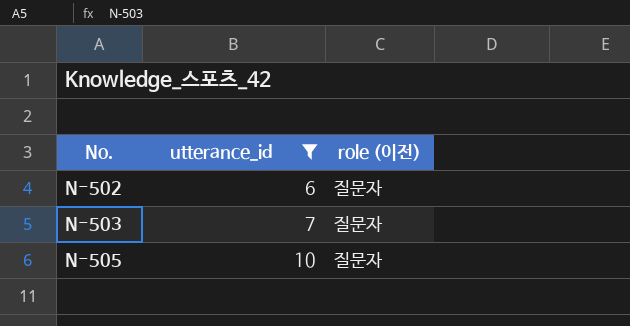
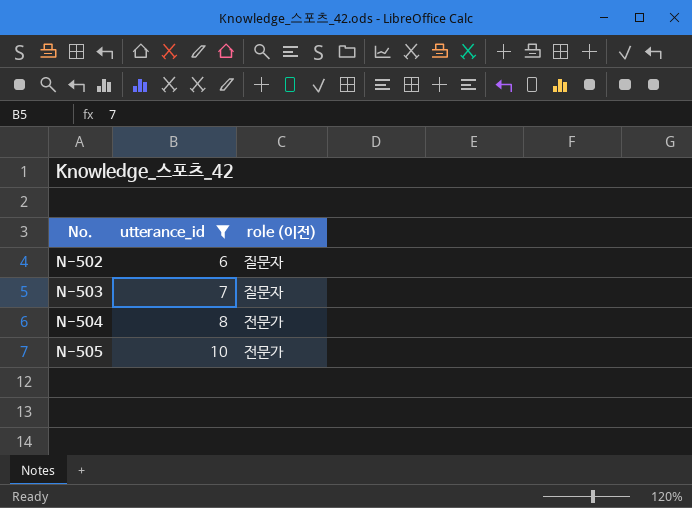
row N-504: none -> 8 | 전문가
N-505 | role (이전): 질문자 -> 전문가

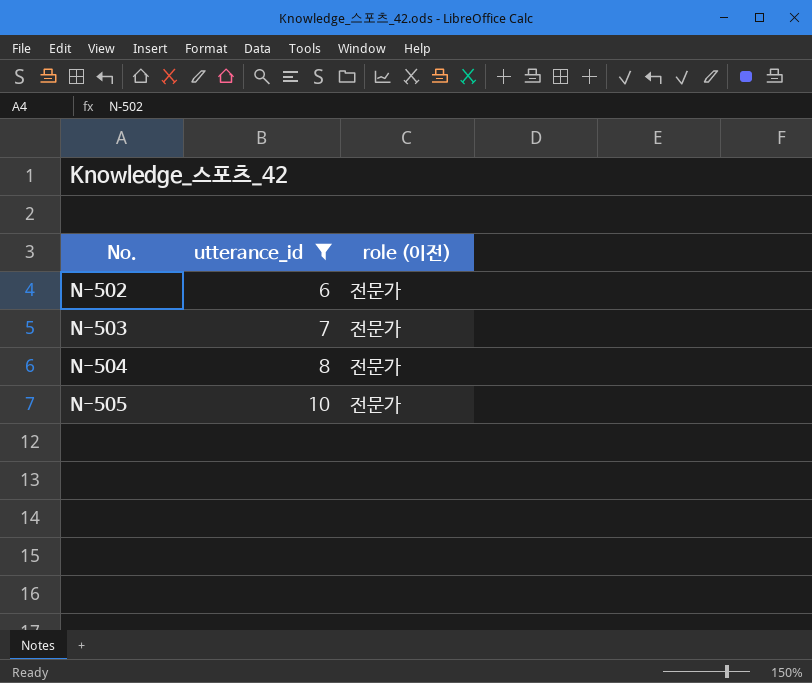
N-502 | role (이전): 질문자 -> 전문가
N-503 | role (이전): 질문자 -> 전문가

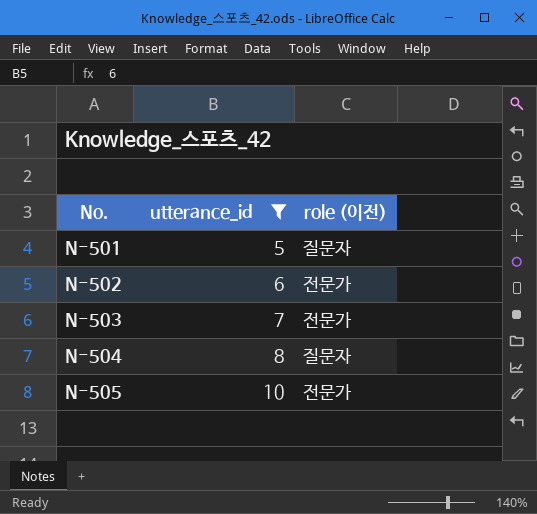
row N-501: none -> 5 | 질문자
N-504 | role (이전): 전문가 -> 질문자

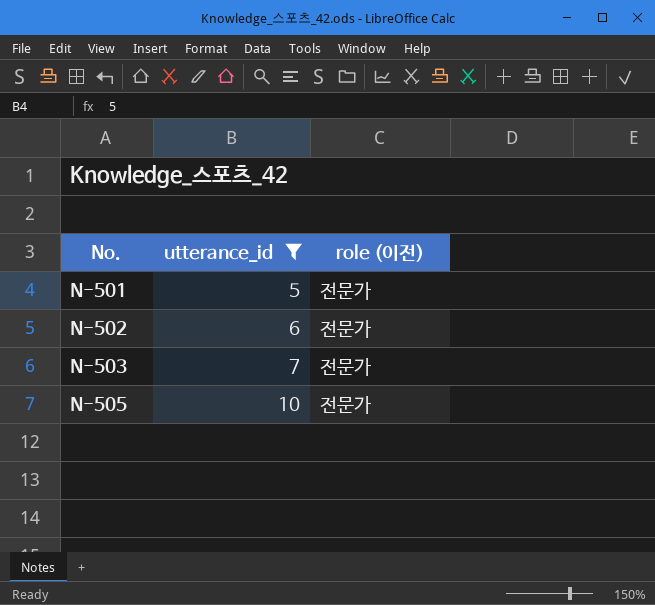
row N-504: 8 | 질문자 -> none
N-501 | role (이전): 질문자 -> 전문가

